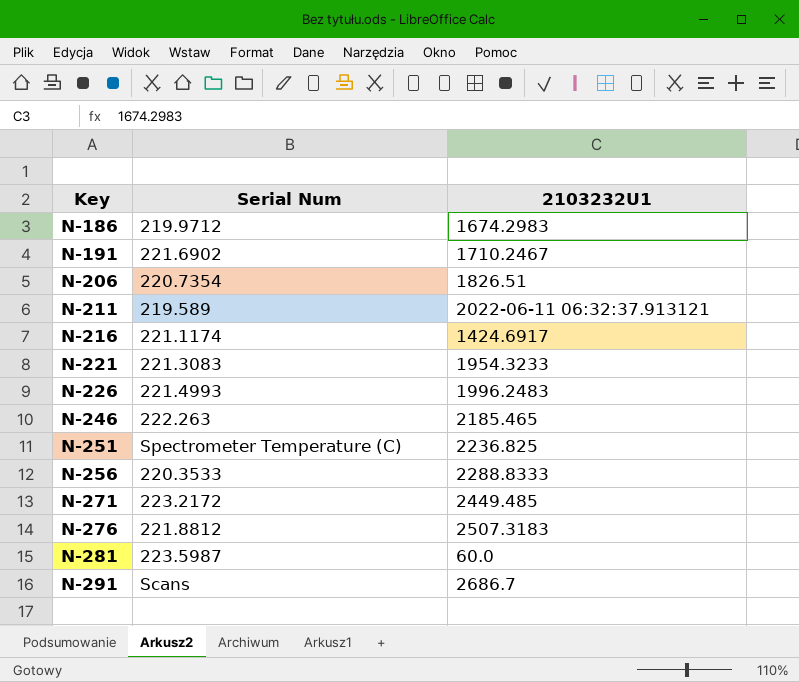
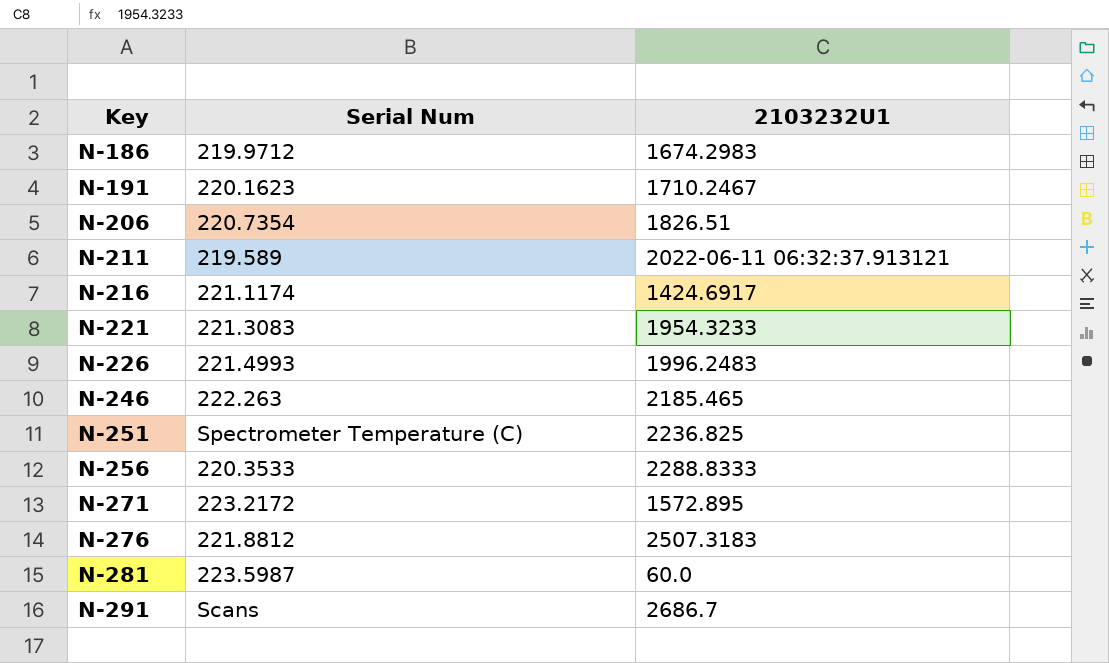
N-191 | Serial Num: 221.6902 -> 220.1623
N-271 | 2103232U1: 2449.485 -> 1572.895

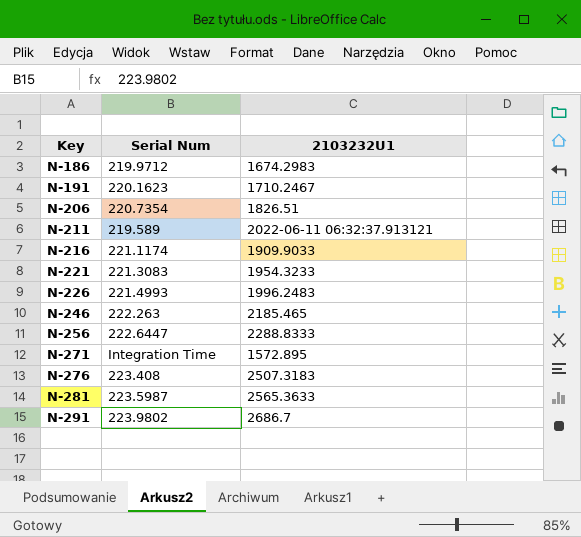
row N-251: Spectrometer Temperature (C) | 2236.825 -> none
N-216 | 2103232U1: 1424.6917 -> 1909.9033
N-256 | Serial Num: 220.3533 -> 222.6447
N-271 | Serial Num: 223.2172 -> Integration Time
N-276 | Serial Num: 221.8812 -> 223.408
N-281 | 2103232U1: 60.0 -> 2565.3633
N-291 | Serial Num: Scans -> 223.9802

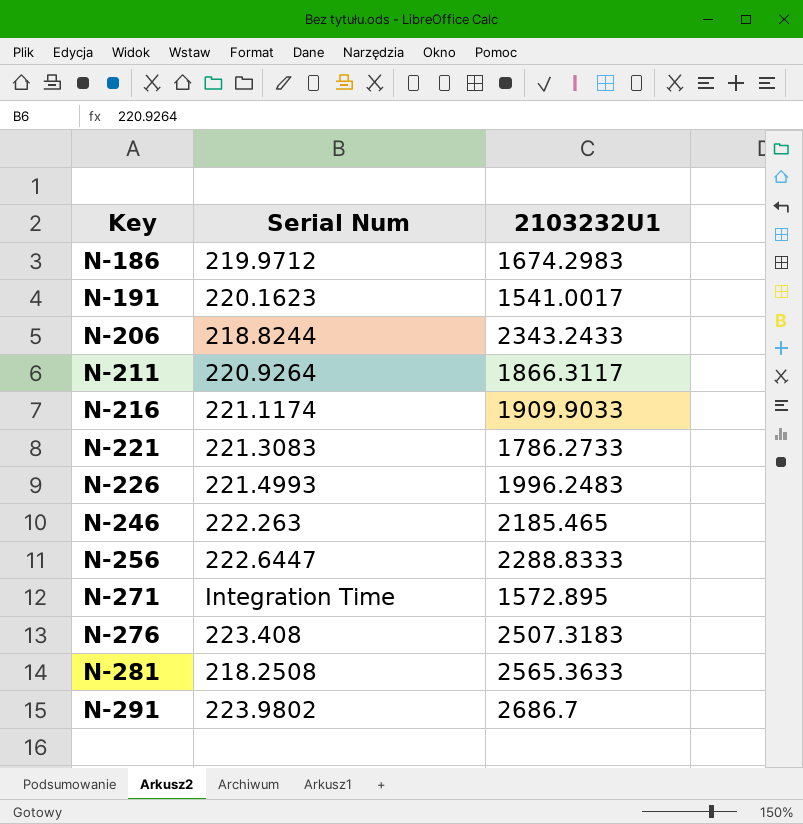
N-191 | 2103232U1: 1710.2467 -> 1541.0017
N-206 | Serial Num: 220.7354 -> 218.8244
N-206 | 2103232U1: 1826.51 -> 2343.2433
N-211 | Serial Num: 219.589 -> 220.9264
N-211 | 2103232U1: 2022-06-11 06:32:37.913121 -> 1866.3117
N-221 | 2103232U1: 1954.3233 -> 1786.2733
N-281 | Serial Num: 223.5987 -> 218.2508

